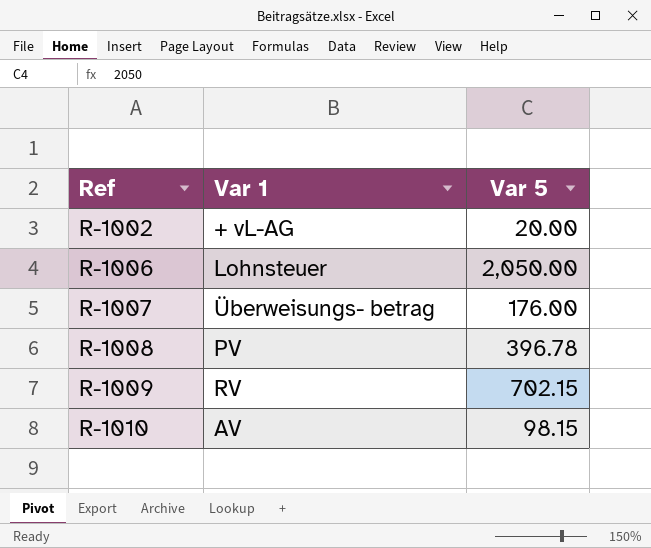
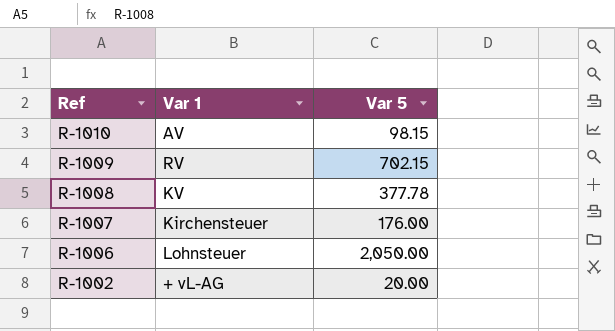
row order: Ref ascending -> Ref descending
R-1008 | Var 1: PV -> KV
R-1008 | Var 5: 396.78 -> 377.78
R-1007 | Var 1: Überweisungs- betrag -> Kirchensteuer

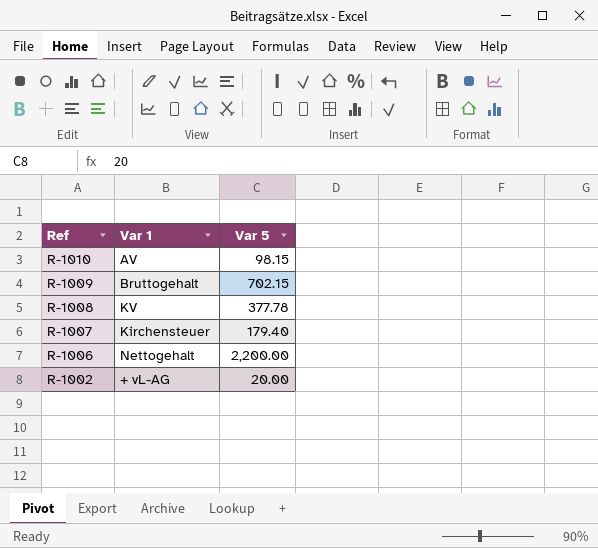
R-1009 | Var 1: RV -> Bruttogehalt
R-1007 | Var 5: 176.00 -> 179.40
R-1006 | Var 1: Lohnsteuer -> Nettogehalt
R-1006 | Var 5: 2,050.00 -> 2,200.00

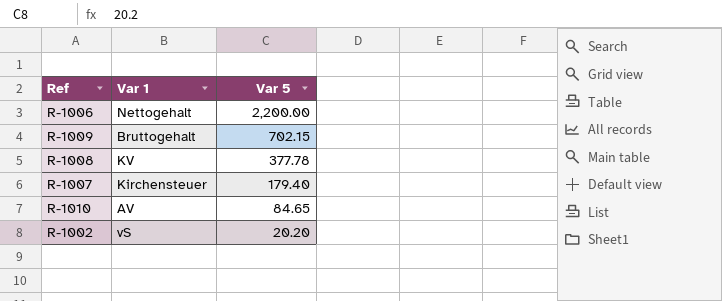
row order: Ref descending -> Var 5 descending
R-1010 | Var 5: 98.15 -> 84.65
R-1002 | Var 1: + vL-AG -> vS
R-1002 | Var 5: 20.00 -> 20.20

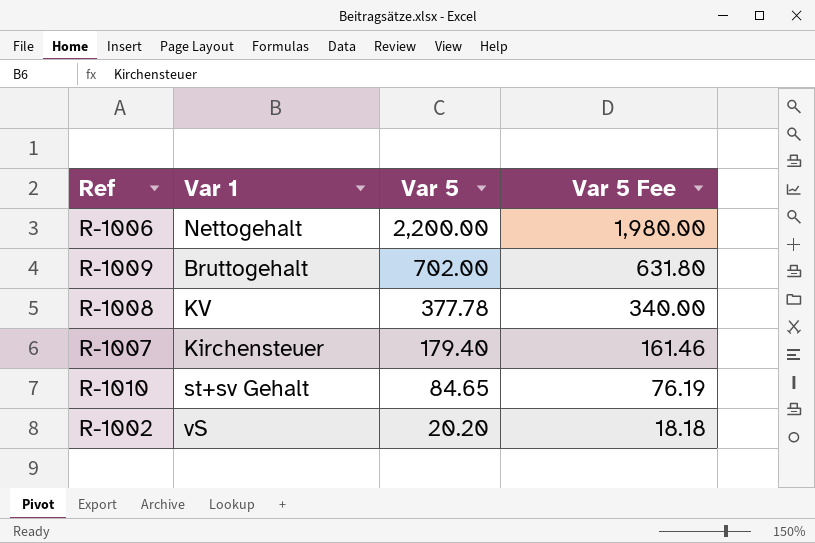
column Var 5 Fee | formula: none -> [Var 5] * 0.9
R-1009 | Var 5: 702.15 -> 702.00
R-1010 | Var 1: AV -> st+sv Gehalt

